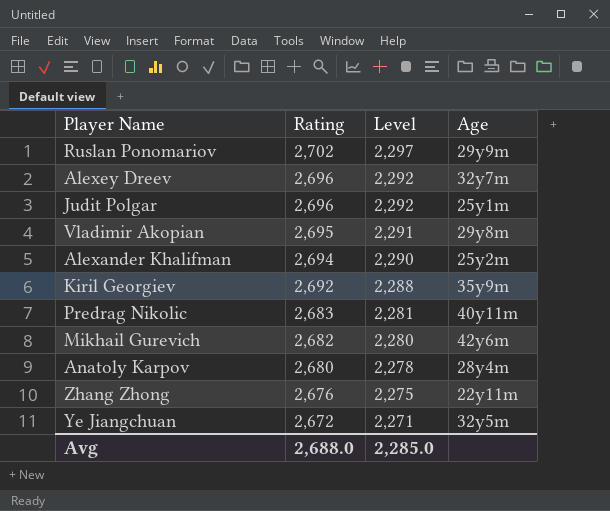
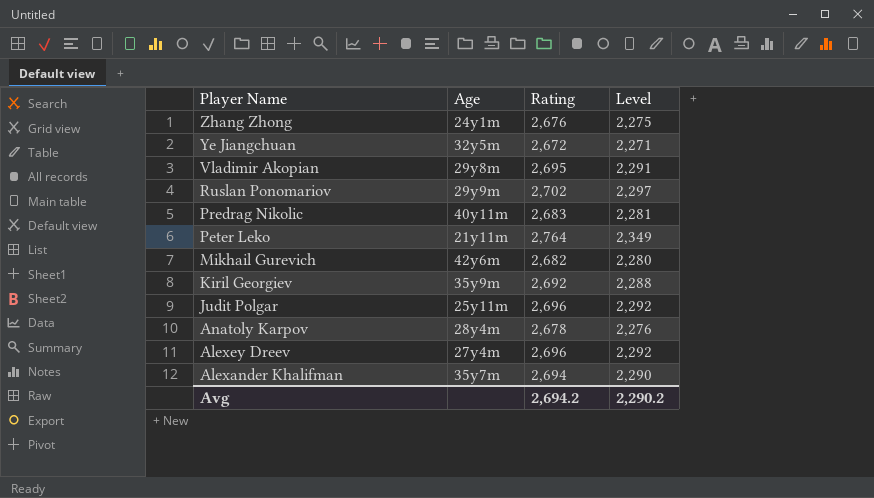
row order: Rating descending -> Player Name descending
column Age | position: 4 -> 2
Zhang Zhong | Age: 22y11m -> 24y1m
row Peter Leko: none -> 21y11m | 2,764 | 2,349
Judit Polgar | Age: 25y1m -> 25y11m
Anatoly Karpov | Rating: 2,680 -> 2,678
Anatoly Karpov | Level: 2,278 -> 2,276
Alexey Dreev | Age: 32y7m -> 27y4m
Alexander Khalifman | Age: 25y2m -> 35y7m
Avg | Rating: 2,688.0 -> 2,694.2
Avg | Level: 2,285.0 -> 2,290.2

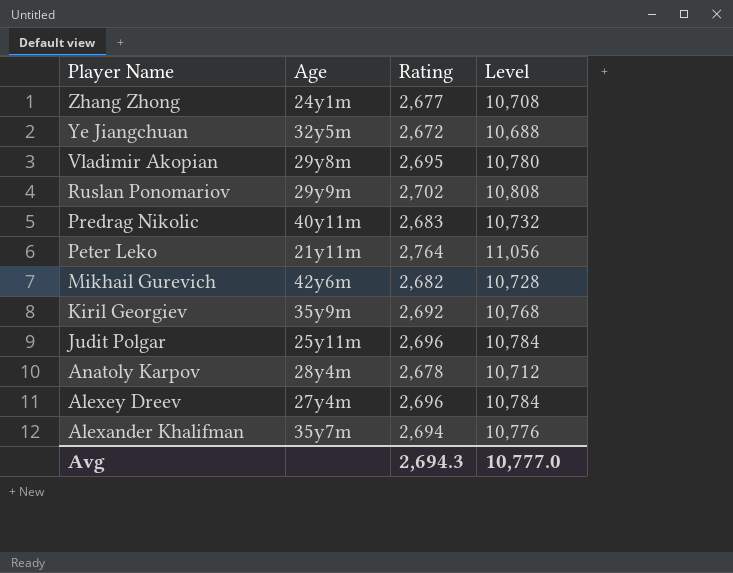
column Level | formula: [Rating] * 0.85 -> [Rating] * 4
Zhang Zhong | Rating: 2,676 -> 2,677
Avg | Rating: 2,694.2 -> 2,694.3
Avg | Level: 2,290.2 -> 10,777.0

